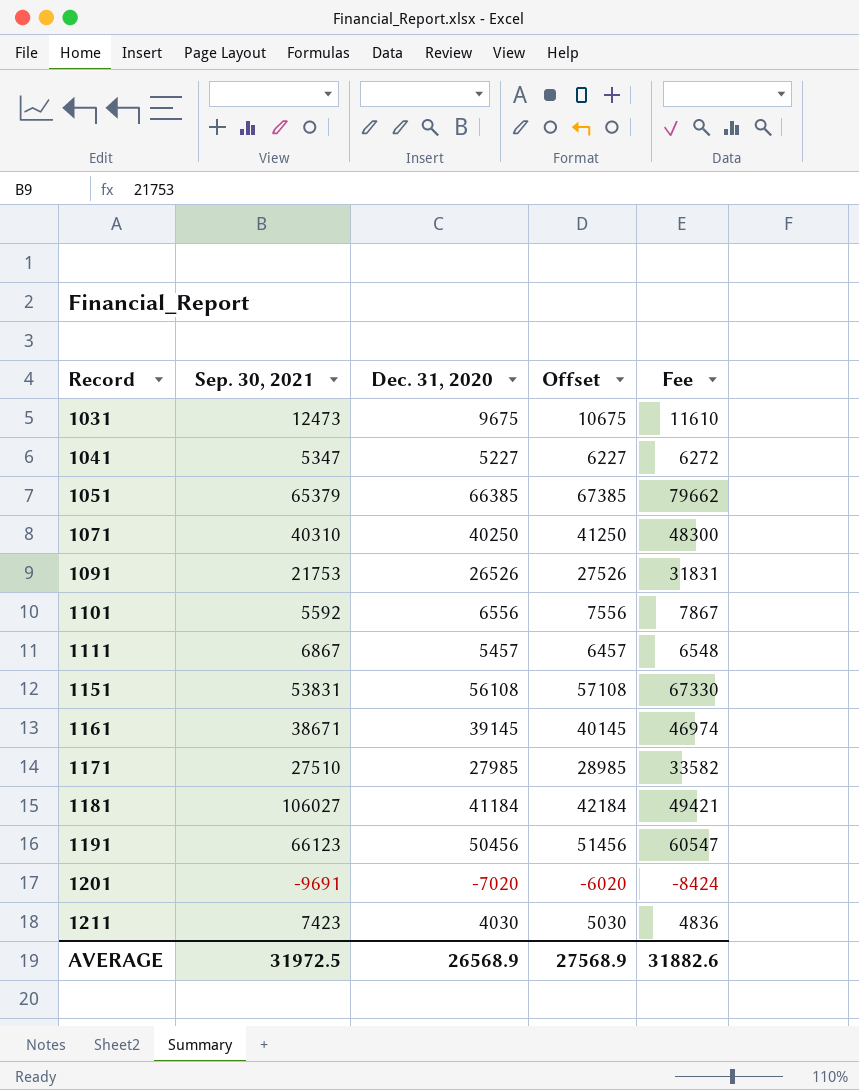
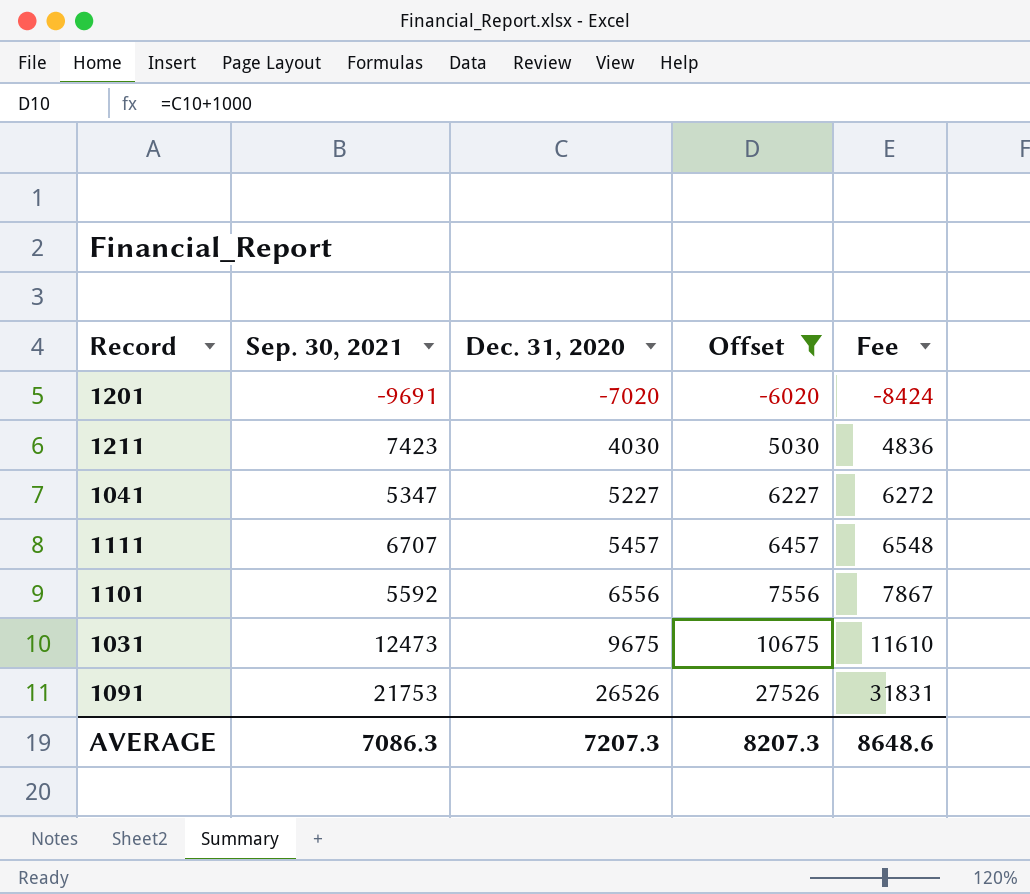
filter: none -> Offset <= 27526
row order: Record ascending -> Dec. 31, 2020 ascending
1111 | Sep. 30, 2021: 6867 -> 6707
AVERAGE | Sep. 30, 2021: 31972.5 -> 7086.3
AVERAGE | Dec. 31, 2020: 26568.9 -> 7207.3
AVERAGE | Offset: 27568.9 -> 8207.3
AVERAGE | Fee: 31882.6 -> 8648.6

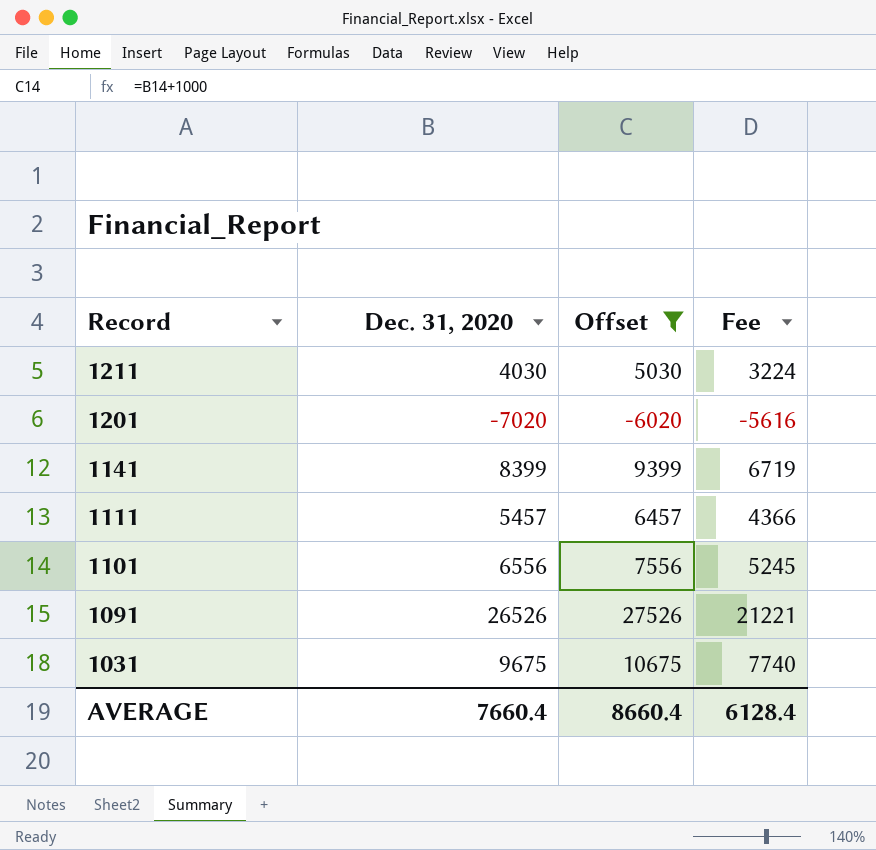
row order: Dec. 31, 2020 ascending -> Record descending
column Sep. 30, 2021 | position: 2 -> none
column Fee | formula: [Dec. 31, 2020] * 1.2 -> [Dec. 31, 2020] * 0.8
row 1041: 5347 | 5227 | 6227 | 6272 -> none
row 1141: none -> 8399 | 9399 | 6719
AVERAGE | Dec. 31, 2020: 7207.3 -> 7660.4
AVERAGE | Offset: 8207.3 -> 8660.4
AVERAGE | Fee: 8648.6 -> 6128.4

